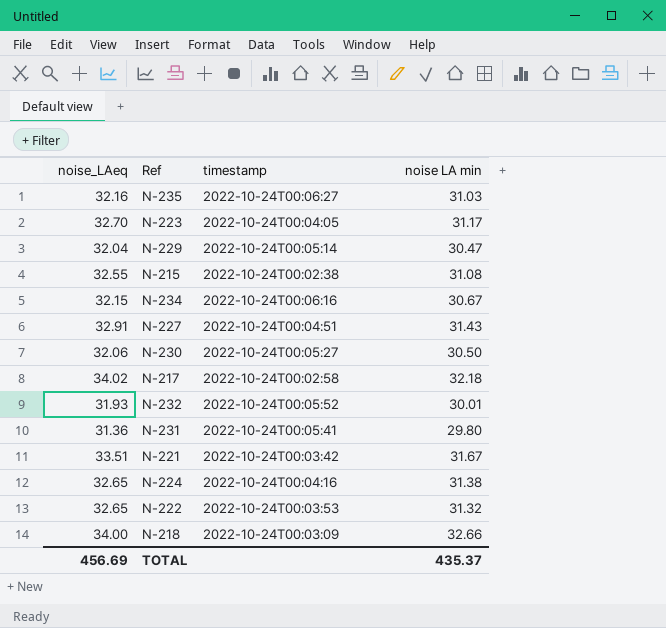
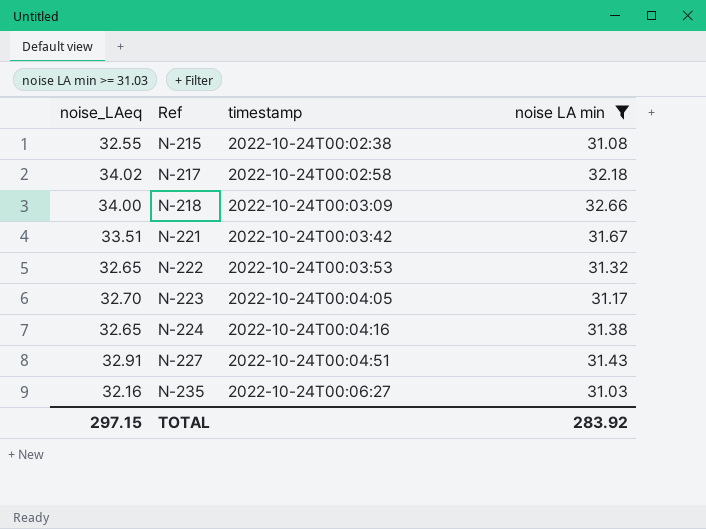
filter: none -> noise LA min >= 31.03
row order: none -> Ref ascending
TOTAL | noise_LAeq: 456.69 -> 297.15
TOTAL | noise LA min: 435.37 -> 283.92

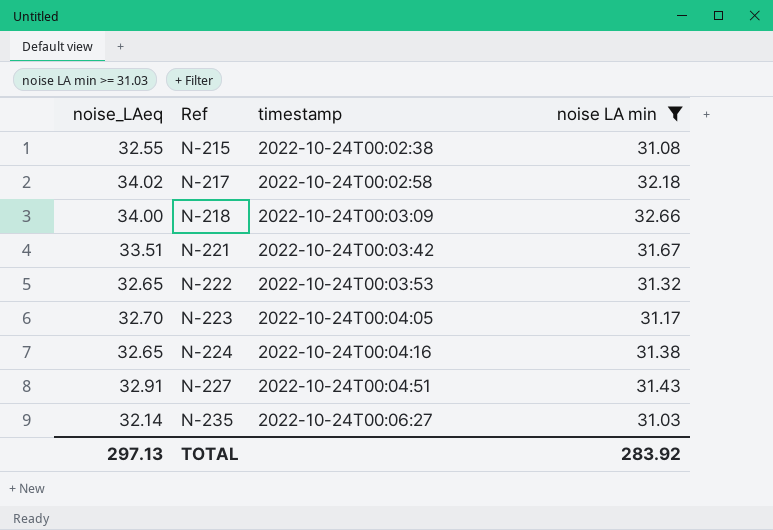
N-235 | noise_LAeq: 32.16 -> 32.14
TOTAL | noise_LAeq: 297.15 -> 297.13

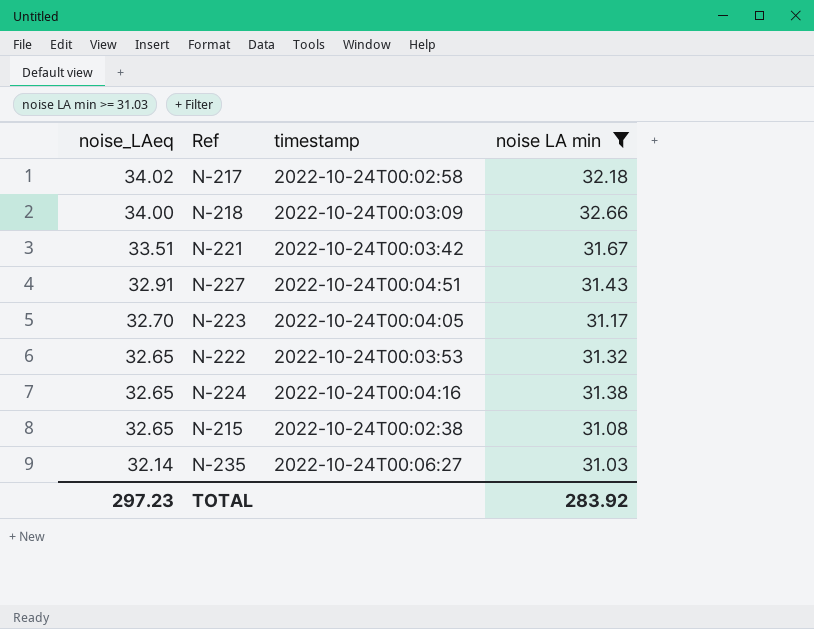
row order: Ref ascending -> noise_LAeq descending
N-215 | noise_LAeq: 32.55 -> 32.65
TOTAL | noise_LAeq: 297.13 -> 297.23

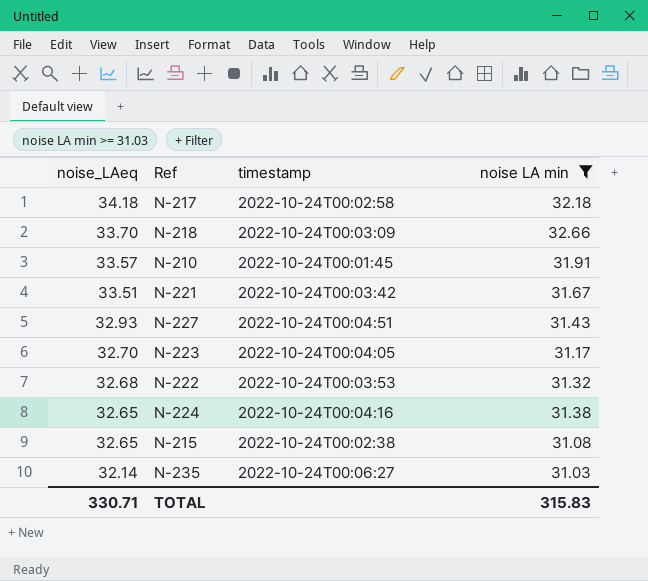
N-217 | noise_LAeq: 34.02 -> 34.18
N-218 | noise_LAeq: 34.00 -> 33.70
row N-210: none -> 33.57 | 2022-10-24T00:01:45 | 31.91
N-227 | noise_LAeq: 32.91 -> 32.93
N-222 | noise_LAeq: 32.65 -> 32.68
TOTAL | noise_LAeq: 297.23 -> 330.71
TOTAL | noise LA min: 283.92 -> 315.83

